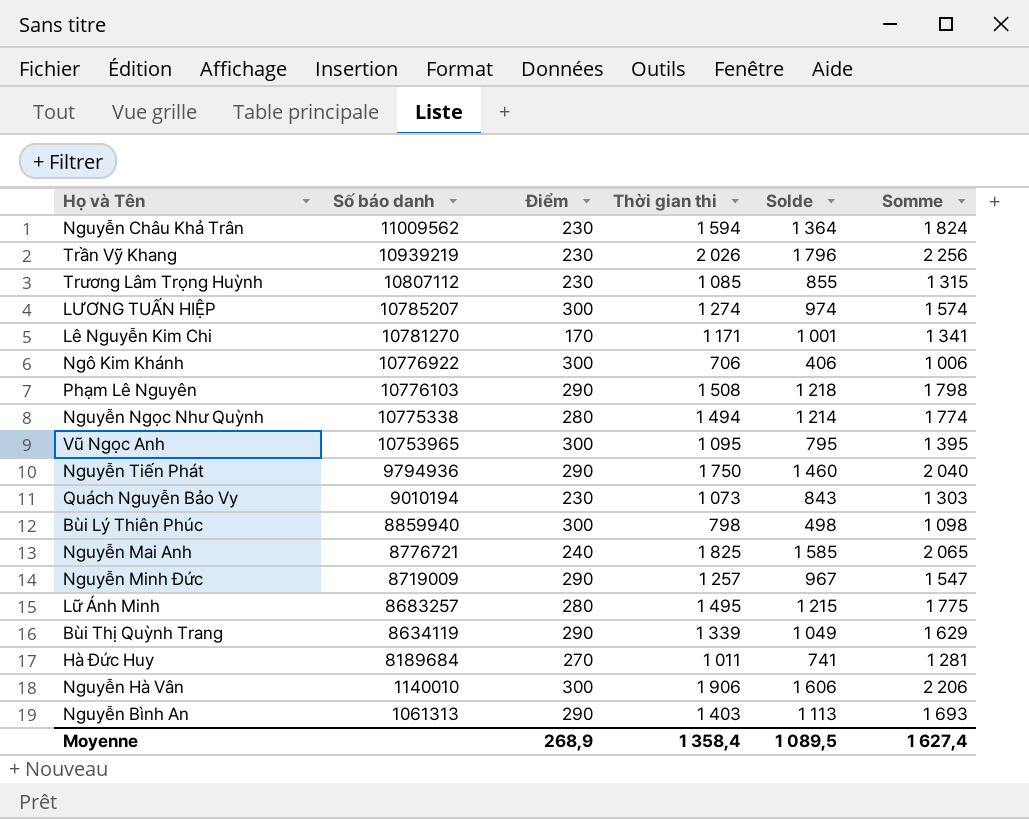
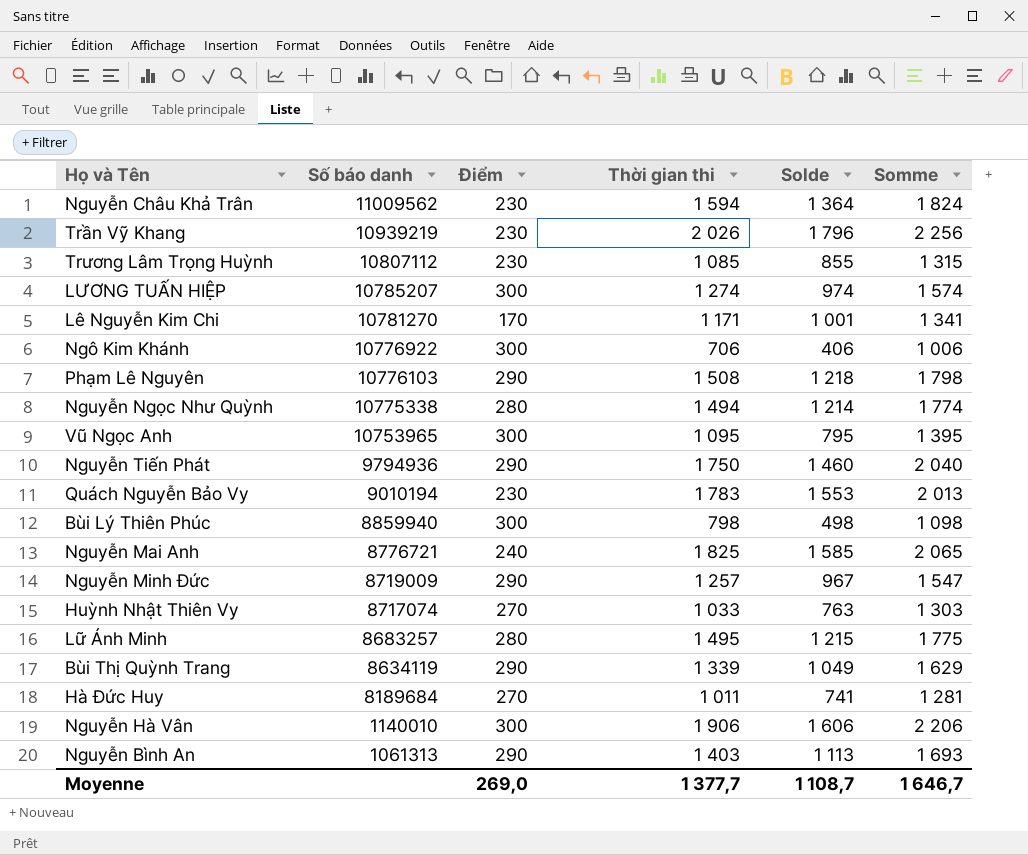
Quách Nguyễn Bảo Vy | Thời gian thi: 1 073 -> 1 783
Quách Nguyễn Bảo Vy | Solde: 843 -> 1 553
Quách Nguyễn Bảo Vy | Somme: 1 303 -> 2 013
row Huỳnh Nhật Thiên Vy: none -> 8717074 | 270 | 1 033 | 763 | 1 303
Moyenne | Điểm: 268,9 -> 269,0
Moyenne | Thời gian thi: 1 358,4 -> 1 377,7
Moyenne | Solde: 1 089,5 -> 1 108,7
Moyenne | Somme: 1 627,4 -> 1 646,7

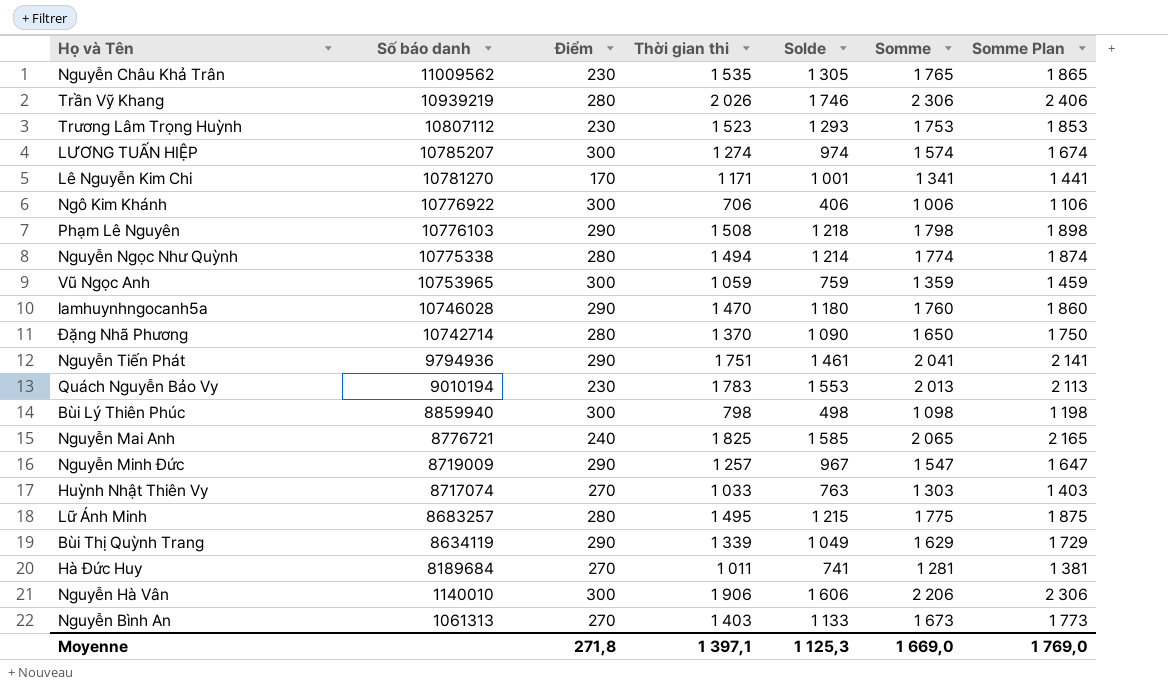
column Somme Plan | formula: none -> [Somme] + 100
Nguyễn Châu Khả Trân | Thời gian thi: 1 594 -> 1 535
Nguyễn Châu Khả Trân | Solde: 1 364 -> 1 305
Nguyễn Châu Khả Trân | Somme: 1 824 -> 1 765
Trần Vỹ Khang | Điểm: 230 -> 280
Trần Vỹ Khang | Solde: 1 796 -> 1 746
Trần Vỹ Khang | Somme: 2 256 -> 2 306
Trương Lâm Trọng Huỳnh | Thời gian thi: 1 085 -> 1 523
Trương Lâm Trọng Huỳnh | Solde: 855 -> 1 293
Trương Lâm Trọng Huỳnh | Somme: 1 315 -> 1 753
Vũ Ngọc Anh | Thời gian thi: 1 095 -> 1 059
Vũ Ngọc Anh | Solde: 795 -> 759
Vũ Ngọc Anh | Somme: 1 395 -> 1 359
row lamhuynhngocanh5a: none -> 10746028 | 290 | 1 470 | 1 180 | 1 760 | 1 860
row Đặng Nhã Phương: none -> 10742714 | 280 | 1 370 | 1 090 | 1 650 | 1 750
Nguyễn Tiến Phát | Thời gian thi: 1 750 -> 1 751
Nguyễn Tiến Phát | Solde: 1 460 -> 1 461
Nguyễn Tiến Phát | Somme: 2 040 -> 2 041
Nguyễn Bình An | Điểm: 290 -> 270
Nguyễn Bình An | Solde: 1 113 -> 1 133
Nguyễn Bình An | Somme: 1 693 -> 1 673
Moyenne | Điểm: 269,0 -> 271,8
Moyenne | Thời gian thi: 1 377,7 -> 1 397,1
Moyenne | Solde: 1 108,7 -> 1 125,3
Moyenne | Somme: 1 646,7 -> 1 669,0

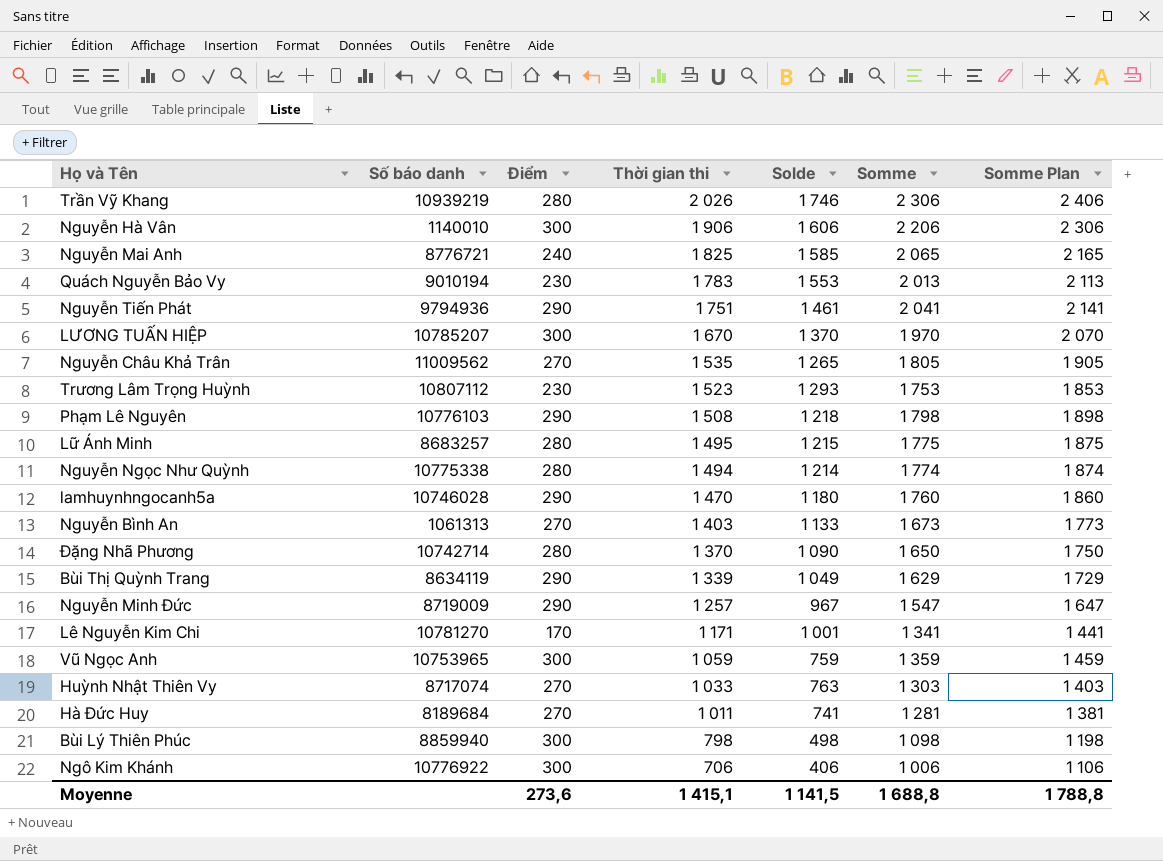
row order: Số báo danh descending -> Thời gian thi descending
LƯƠNG TUẤN HIỆP | Thời gian thi: 1 274 -> 1 670
LƯƠNG TUẤN HIỆP | Solde: 974 -> 1 370
LƯƠNG TUẤN HIỆP | Somme: 1 574 -> 1 970
LƯƠNG TUẤN HIỆP | Somme Plan: 1 674 -> 2 070
Nguyễn Châu Khả Trân | Điểm: 230 -> 270
Nguyễn Châu Khả Trân | Solde: 1 305 -> 1 265
Nguyễn Châu Khả Trân | Somme: 1 765 -> 1 805
Nguyễn Châu Khả Trân | Somme Plan: 1 865 -> 1 905
Moyenne | Điểm: 271,8 -> 273,6
Moyenne | Thời gian thi: 1 397,1 -> 1 415,1
Moyenne | Solde: 1 125,3 -> 1 141,5
Moyenne | Somme: 1 669,0 -> 1 688,8
Moyenne | Somme Plan: 1 769,0 -> 1 788,8

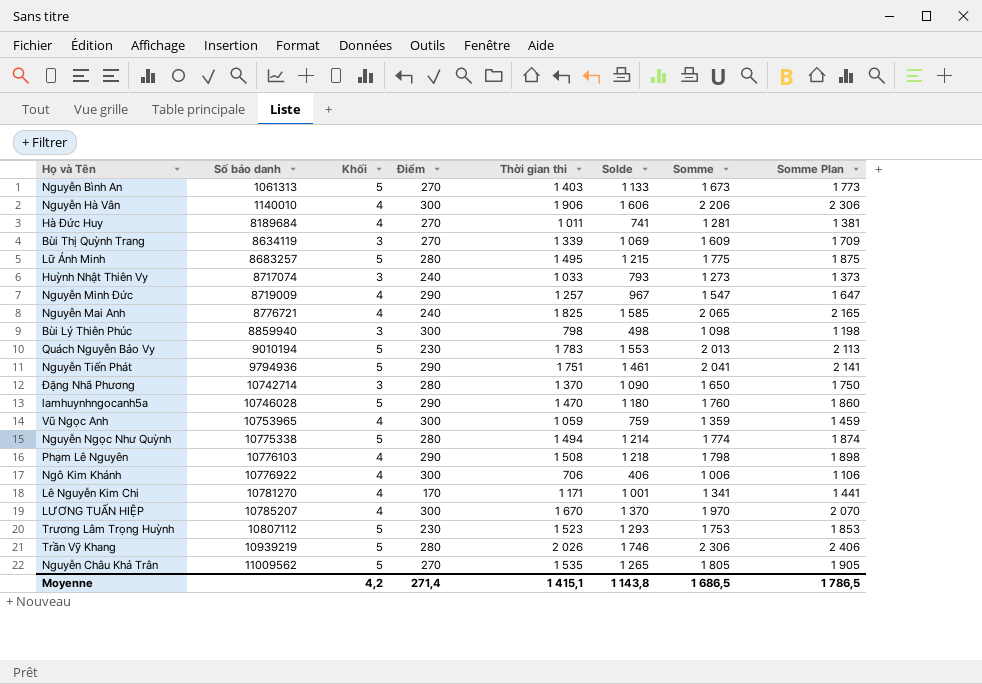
row order: Thời gian thi descending -> Số báo danh ascending
column Khối | position: none -> 3
Bùi Thị Quỳnh Trang | Điểm: 290 -> 270
Bùi Thị Quỳnh Trang | Solde: 1 049 -> 1 069
Bùi Thị Quỳnh Trang | Somme: 1 629 -> 1 609
Bùi Thị Quỳnh Trang | Somme Plan: 1 729 -> 1 709
Huỳnh Nhật Thiên Vy | Điểm: 270 -> 240
Huỳnh Nhật Thiên Vy | Solde: 763 -> 793
Huỳnh Nhật Thiên Vy | Somme: 1 303 -> 1 273
Huỳnh Nhật Thiên Vy | Somme Plan: 1 403 -> 1 373
Moyenne | Điểm: 273,6 -> 271,4
Moyenne | Solde: 1 141,5 -> 1 143,8
Moyenne | Somme: 1 688,8 -> 1 686,5
Moyenne | Somme Plan: 1 788,8 -> 1 786,5

